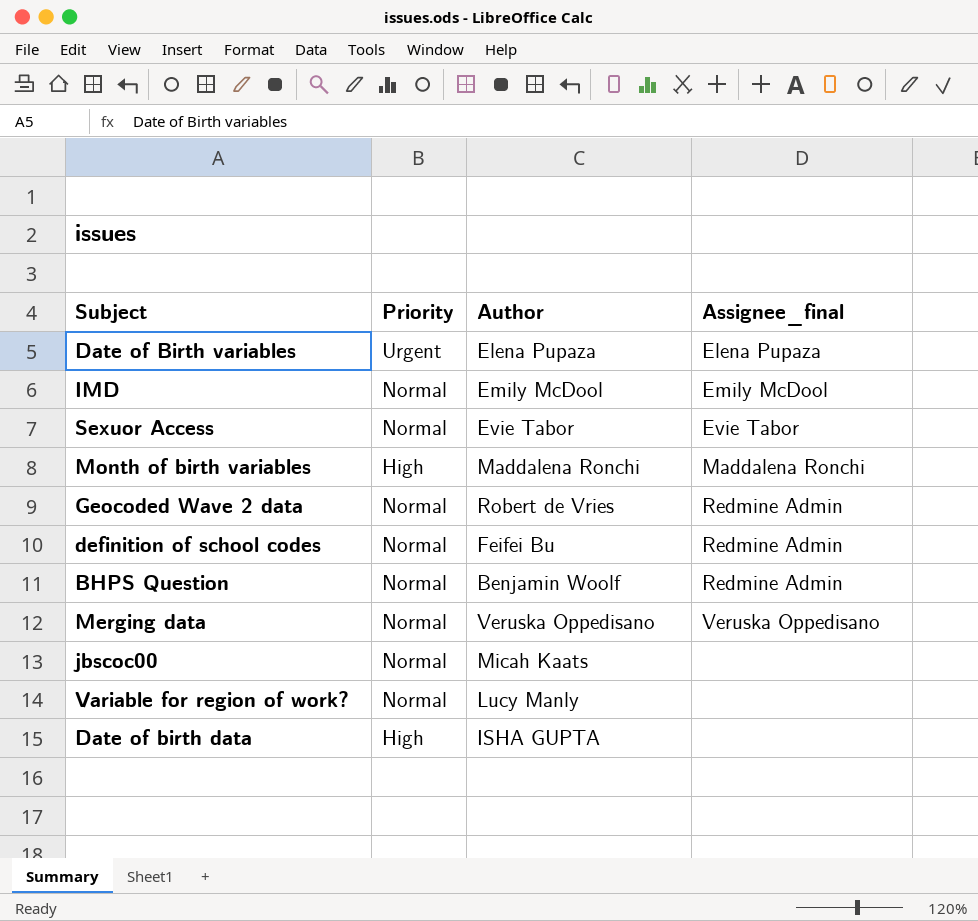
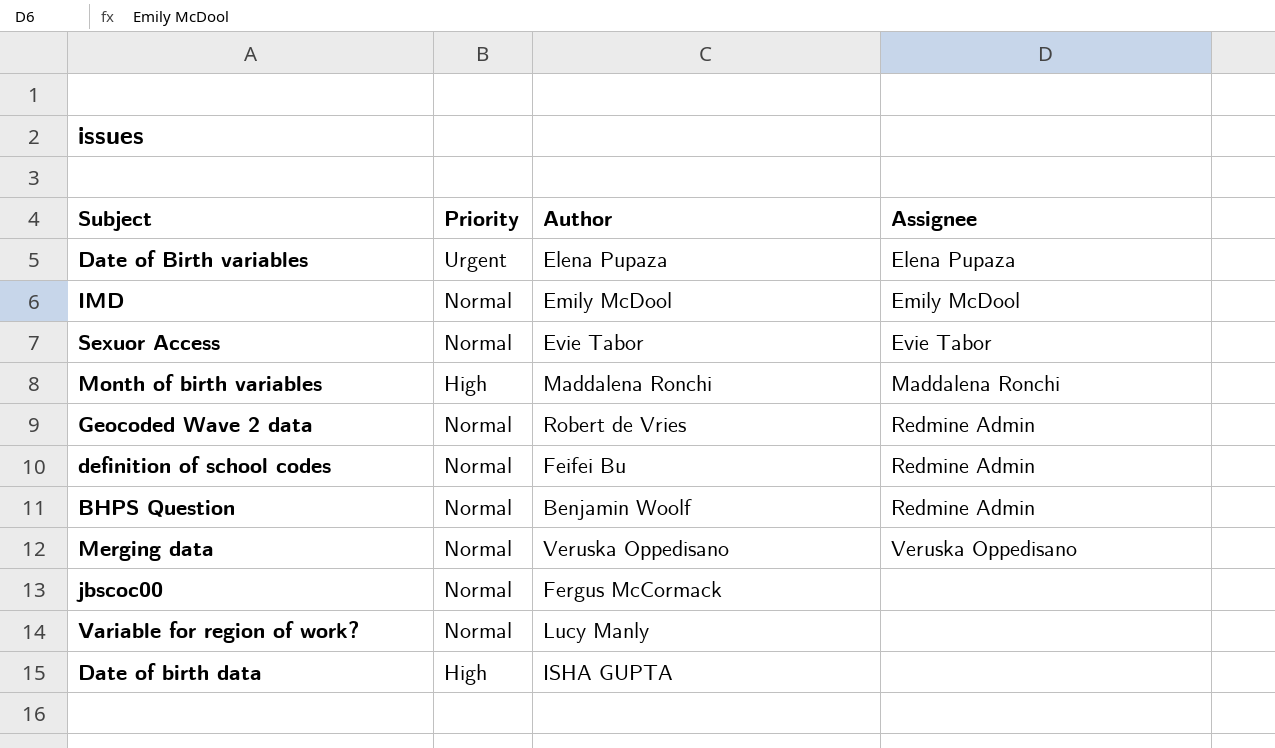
column name: Assignee_final -> Assignee
jbscoc00 | Author: Micah Kaats -> Fergus McCormack

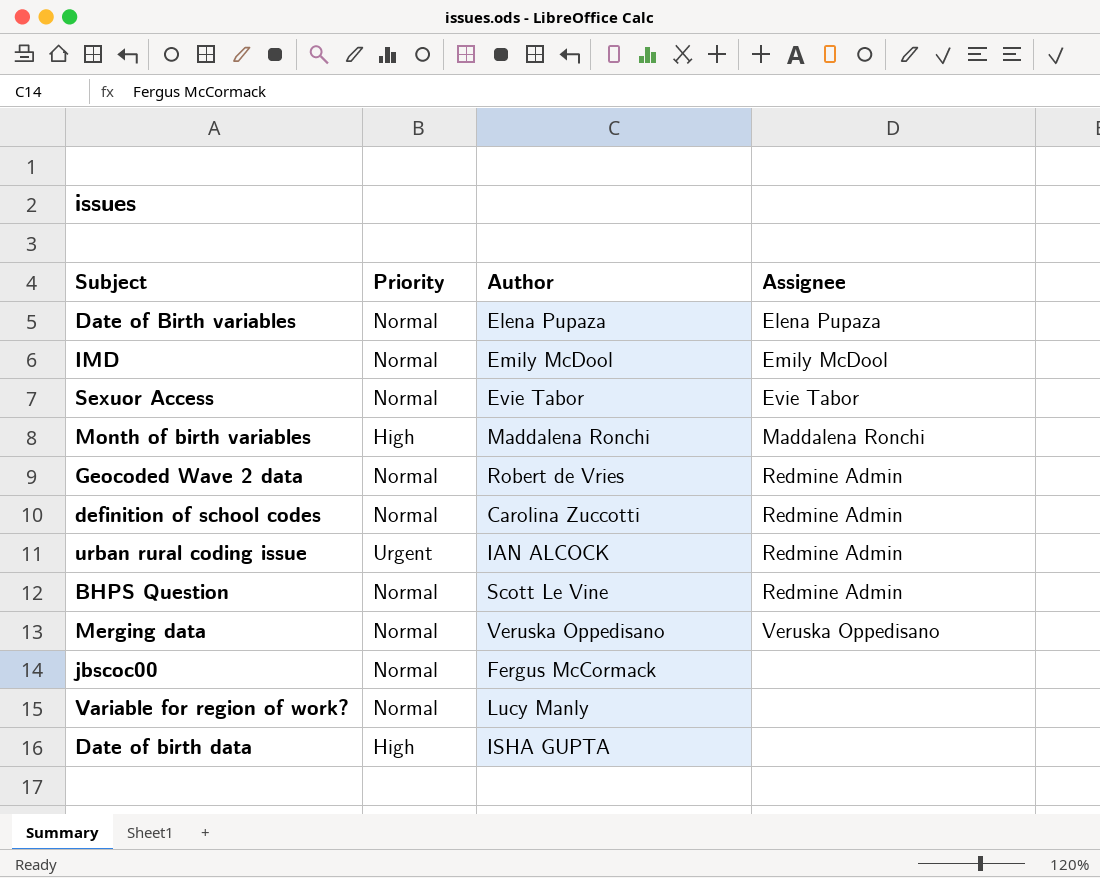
Date of Birth variables | Priority: Urgent -> Normal
definition of school codes | Author: Feifei Bu -> Carolina Zuccotti
row urban rural coding issue: none -> Urgent | IAN ALCOCK | Redmine Admin
BHPS Question | Author: Benjamin Woolf -> Scott Le Vine

